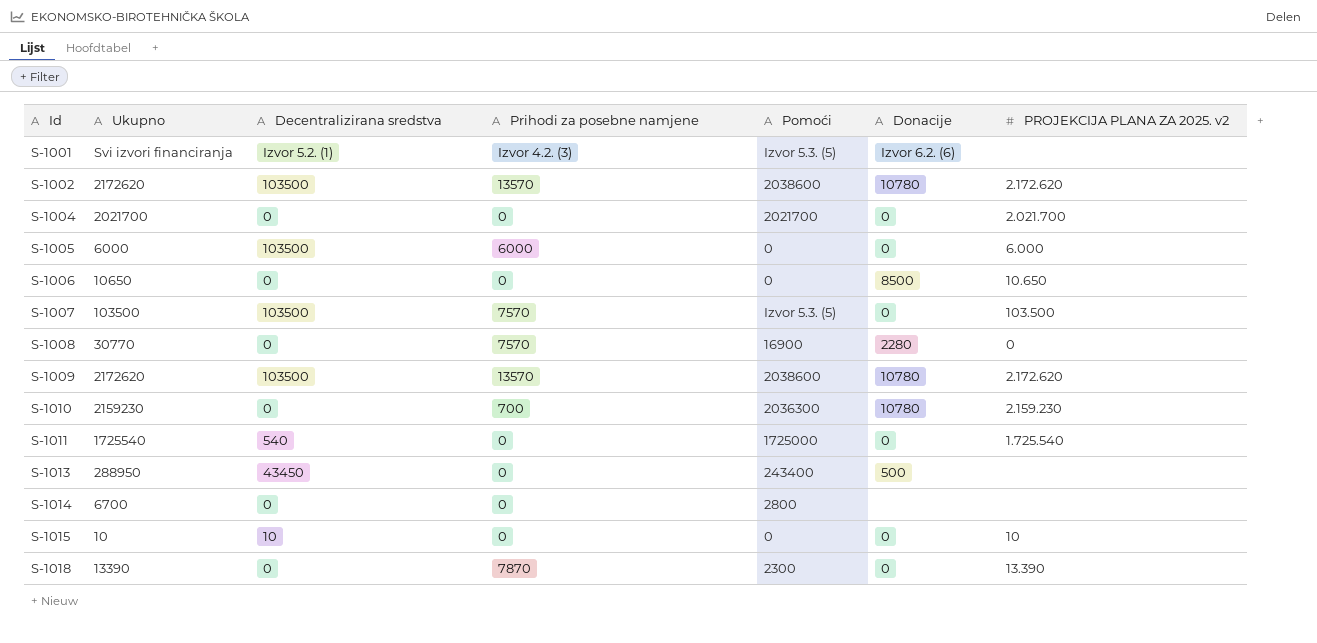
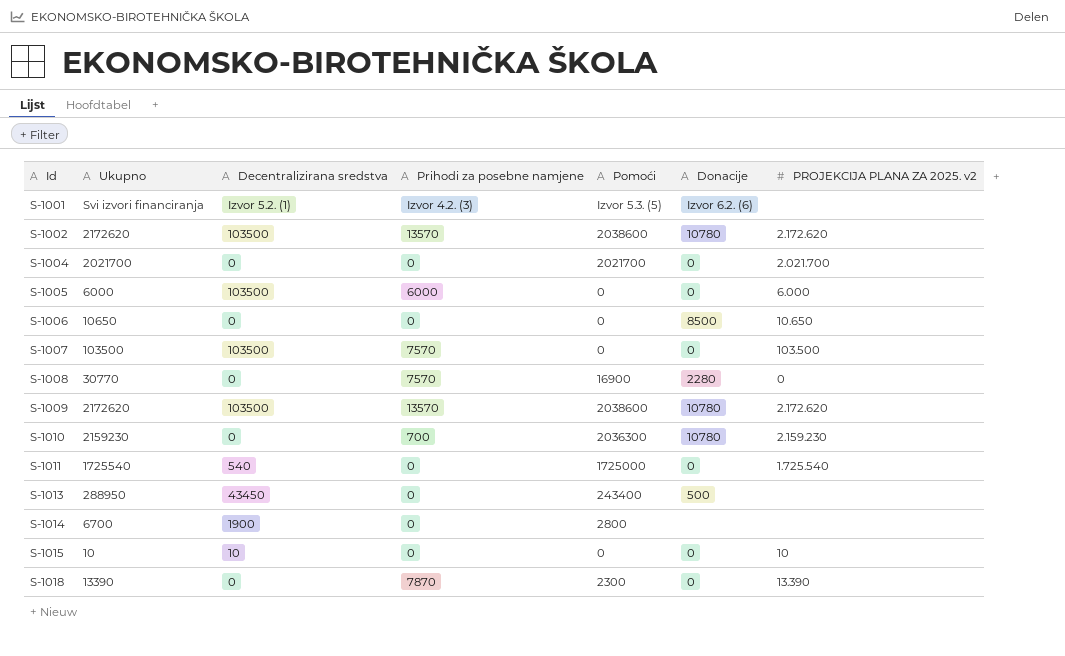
S-1007 | Pomoći: Izvor 5.3. (5) -> 0
S-1014 | Decentralizirana sredstva: 0 -> 1900

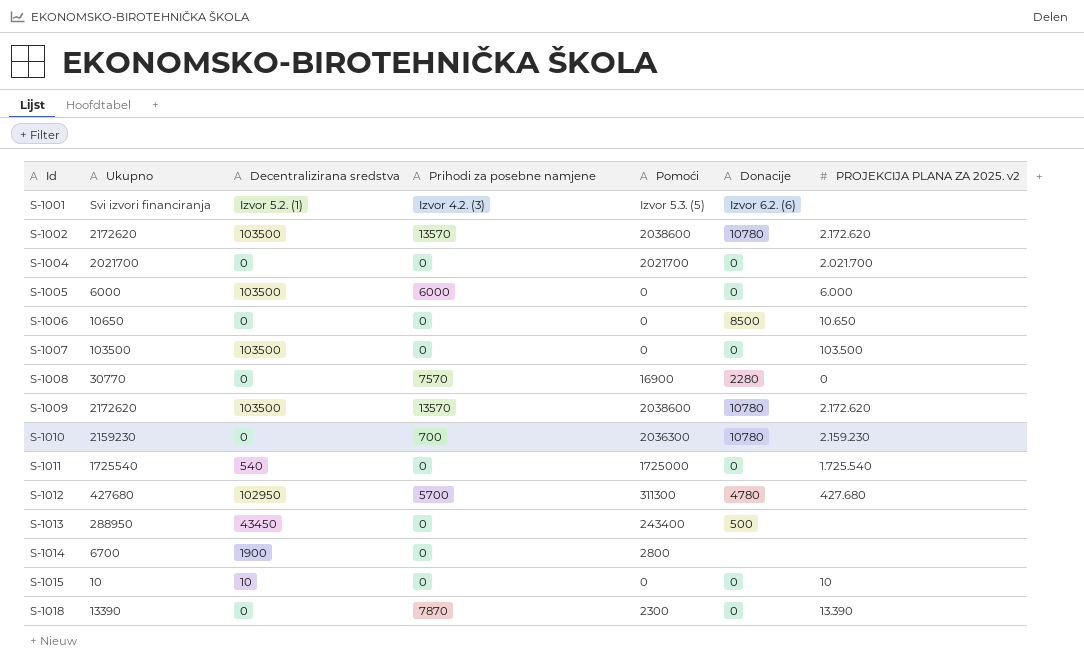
S-1007 | Prihodi za posebne namjene: 7570 -> 0
row S-1012: none -> 427680 | 102950 | 5700 | 311300 | 4780 | 427.680

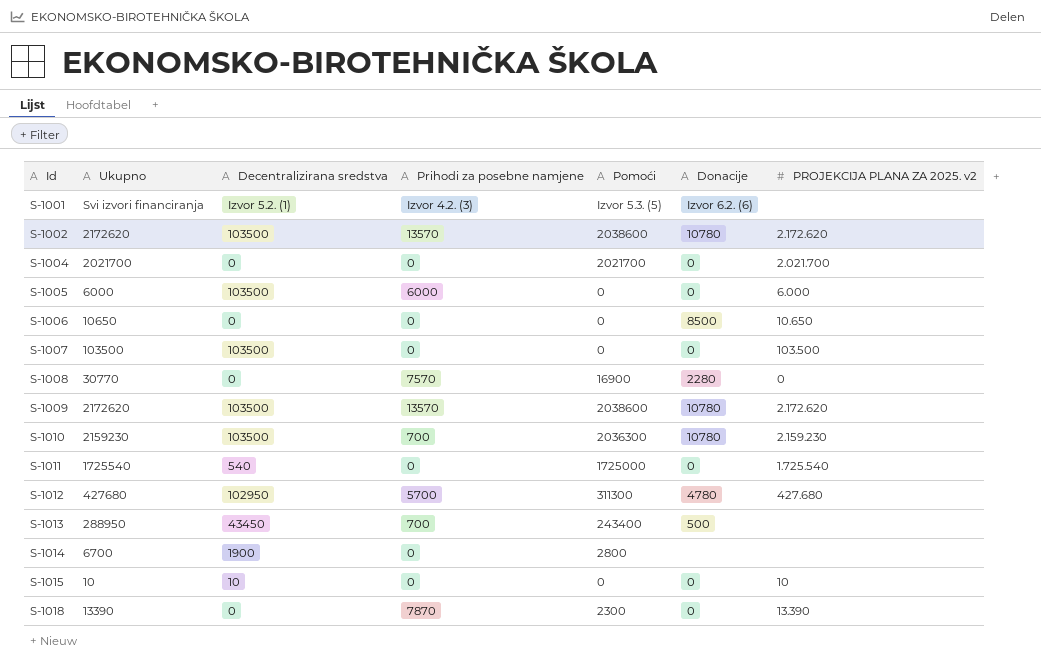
S-1010 | Decentralizirana sredstva: 0 -> 103500
S-1013 | Prihodi za posebne namjene: 0 -> 700

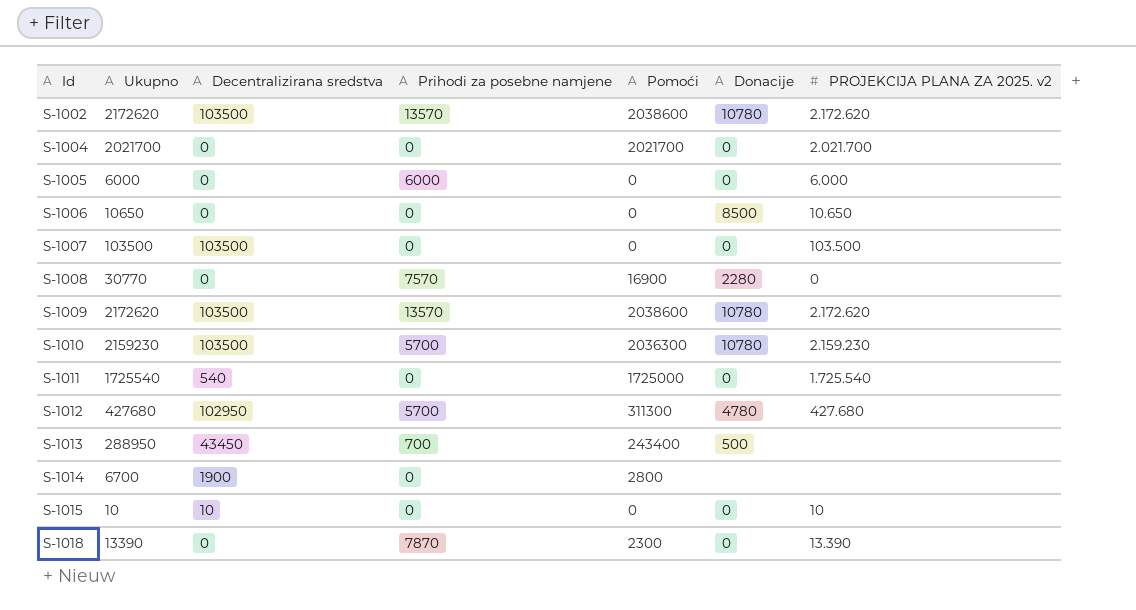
row S-1001: Svi izvori financiranja | Izvor 5.2. (1) | Izvor 4.2. (3) | Izvor 5.3. (5) | Izvor 6.2. (6) | none -> none
S-1005 | Decentralizirana sredstva: 103500 -> 0
S-1010 | Prihodi za posebne namjene: 700 -> 5700

